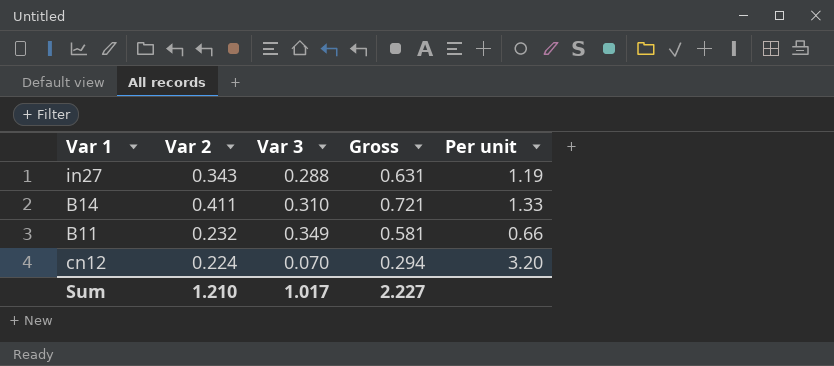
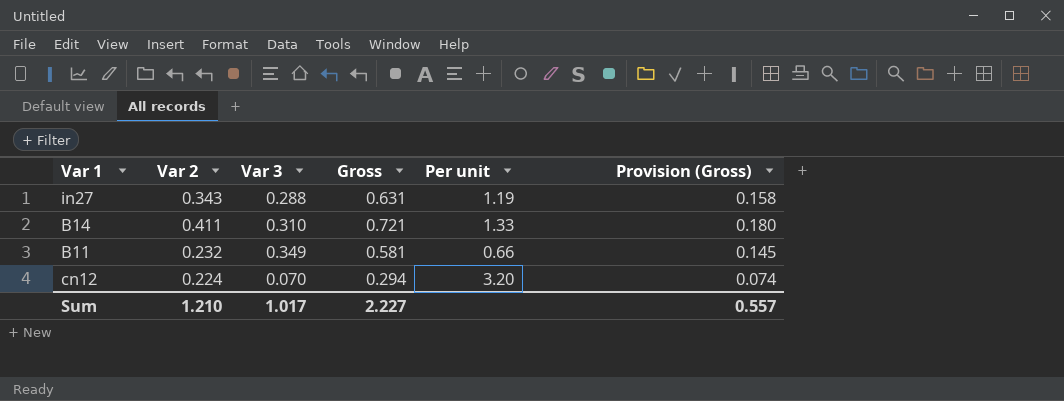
column Provision (Gross) | formula: none -> [Gross] * 0.25

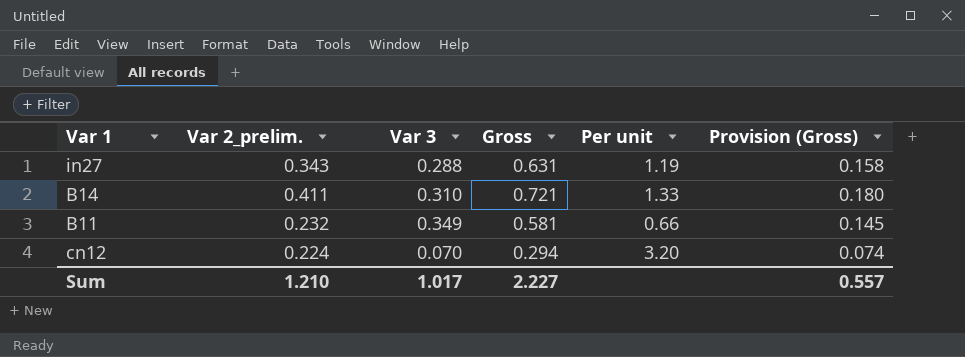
column name: Var 2 -> Var 2_prelim.

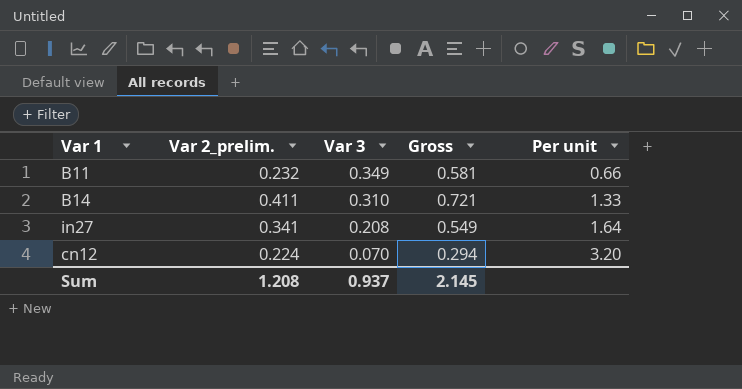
row order: none -> Var 3 descending
column Provision (Gross) | formula: [Gross] * 0.25 -> none
in27 | Var 2_prelim.: 0.343 -> 0.341
in27 | Var 3: 0.288 -> 0.208
in27 | Gross: 0.631 -> 0.549
in27 | Per unit: 1.19 -> 1.64
Sum | Var 2_prelim.: 1.210 -> 1.208
Sum | Var 3: 1.017 -> 0.937
Sum | Gross: 2.227 -> 2.145

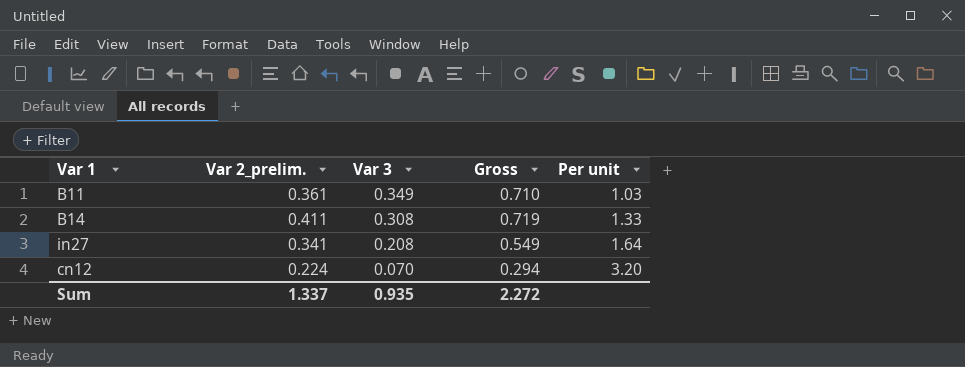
B11 | Var 2_prelim.: 0.232 -> 0.361
B11 | Gross: 0.581 -> 0.710
B11 | Per unit: 0.66 -> 1.03
B14 | Var 3: 0.310 -> 0.308
B14 | Gross: 0.721 -> 0.719
Sum | Var 2_prelim.: 1.208 -> 1.337
Sum | Var 3: 0.937 -> 0.935
Sum | Gross: 2.145 -> 2.272

